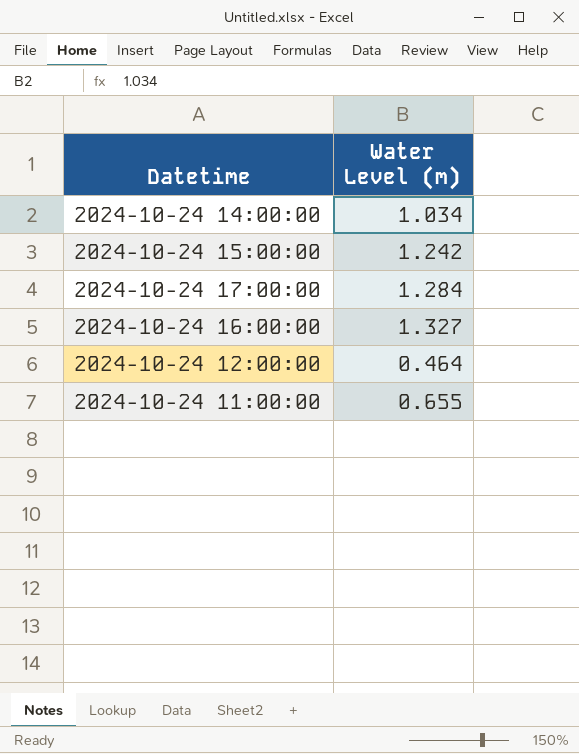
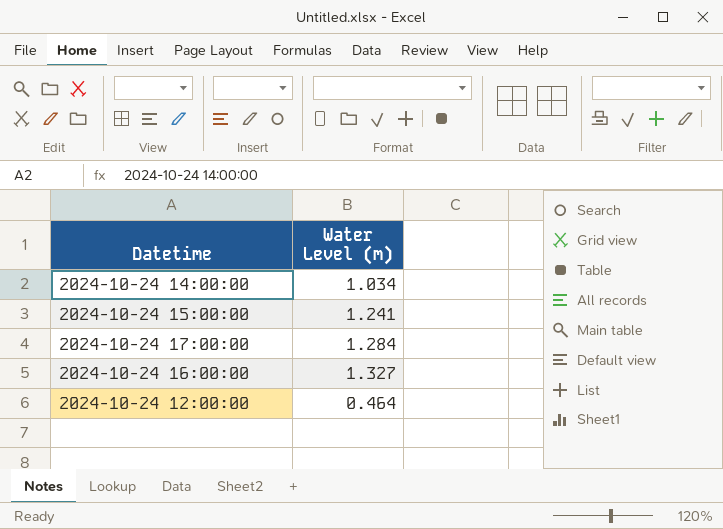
row 2024-10-24 11:00:00: 0.655 -> none
2024-10-24 15:00:00 | Water Level (m): 1.242 -> 1.241

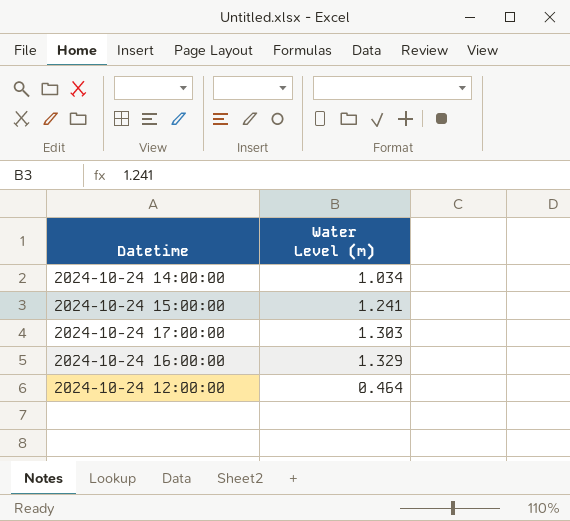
2024-10-24 17:00:00 | Water Level (m): 1.284 -> 1.303
2024-10-24 16:00:00 | Water Level (m): 1.327 -> 1.329

